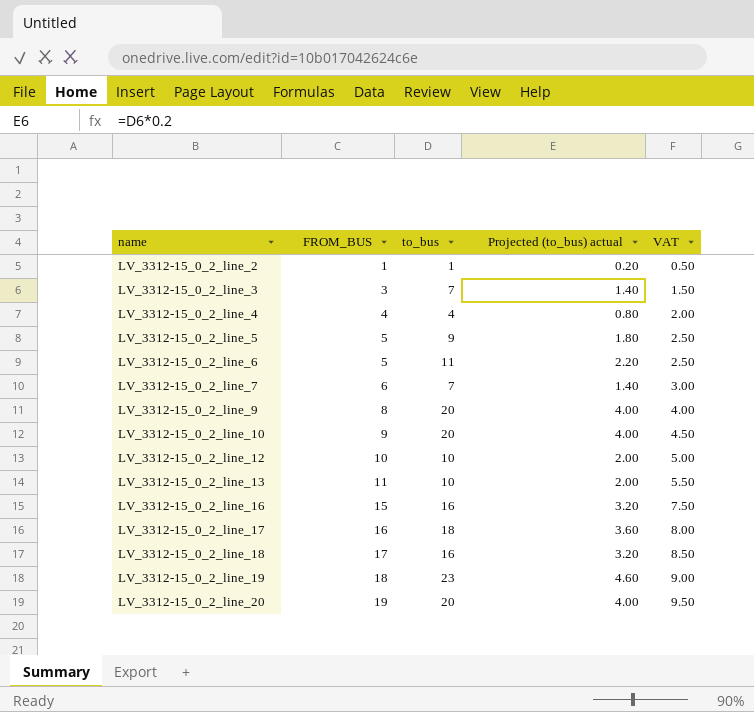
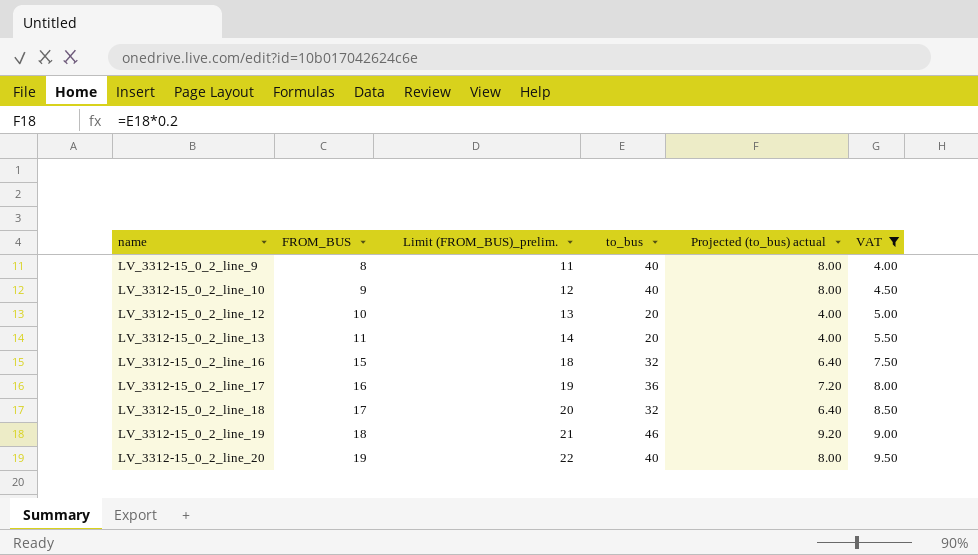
filter: none -> VAT >= 4.00
column Limit (FROM_BUS)_prelim. | formula: none -> [FROM_BUS] + 3
LV_3312-15_0_2_line_9 | to_bus: 20 -> 40
LV_3312-15_0_2_line_9 | Projected (to_bus) actual: 4.00 -> 8.00
LV_3312-15_0_2_line_10 | to_bus: 20 -> 40
LV_3312-15_0_2_line_10 | Projected (to_bus) actual: 4.00 -> 8.00
LV_3312-15_0_2_line_12 | to_bus: 10 -> 20
LV_3312-15_0_2_line_12 | Projected (to_bus) actual: 2.00 -> 4.00
LV_3312-15_0_2_line_13 | to_bus: 10 -> 20
LV_3312-15_0_2_line_13 | Projected (to_bus) actual: 2.00 -> 4.00
LV_3312-15_0_2_line_16 | to_bus: 16 -> 32
LV_3312-15_0_2_line_16 | Projected (to_bus) actual: 3.20 -> 6.40
LV_3312-15_0_2_line_17 | to_bus: 18 -> 36
LV_3312-15_0_2_line_17 | Projected (to_bus) actual: 3.60 -> 7.20
LV_3312-15_0_2_line_18 | to_bus: 16 -> 32
LV_3312-15_0_2_line_18 | Projected (to_bus) actual: 3.20 -> 6.40
LV_3312-15_0_2_line_19 | to_bus: 23 -> 46
LV_3312-15_0_2_line_19 | Projected (to_bus) actual: 4.60 -> 9.20
LV_3312-15_0_2_line_20 | to_bus: 20 -> 40
LV_3312-15_0_2_line_20 | Projected (to_bus) actual: 4.00 -> 8.00

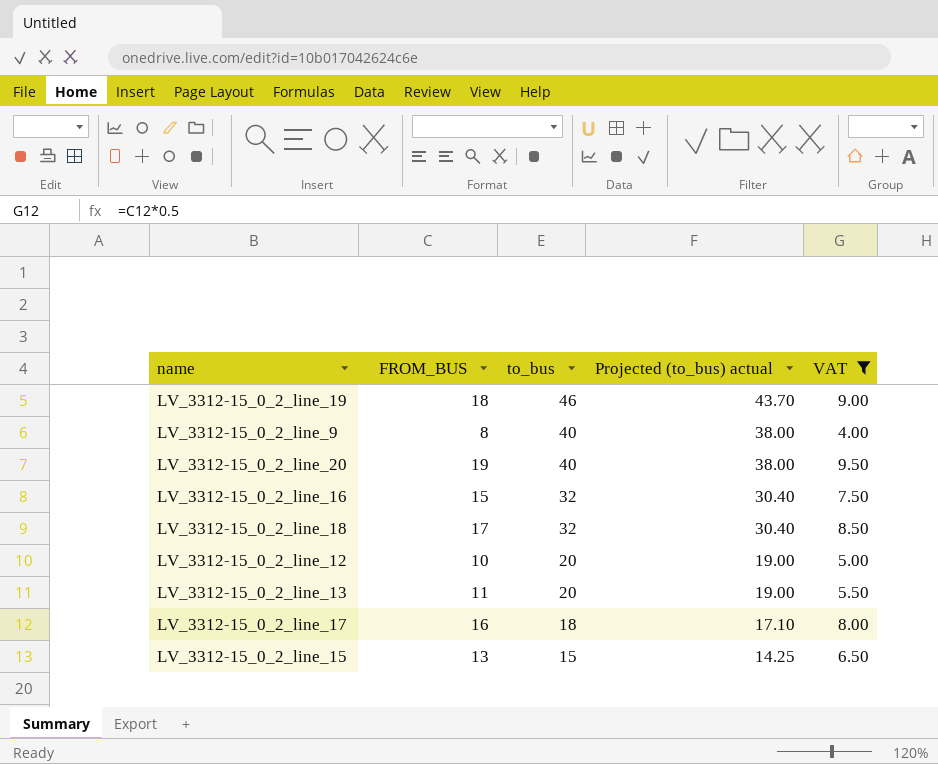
row order: name ascending -> to_bus descending
column Limit (FROM_BUS)_prelim. | formula: [FROM_BUS] + 3 -> none
column Projected (to_bus) actual | formula: [to_bus] * 0.2 -> [to_bus] * 0.95
row LV_3312-15_0_2_line_10: 9 | 12 | 40 | 8.00 | 4.50 -> none
LV_3312-15_0_2_line_17 | to_bus: 36 -> 18
row LV_3312-15_0_2_line_15: none -> 13 | 15 | 14.25 | 6.50

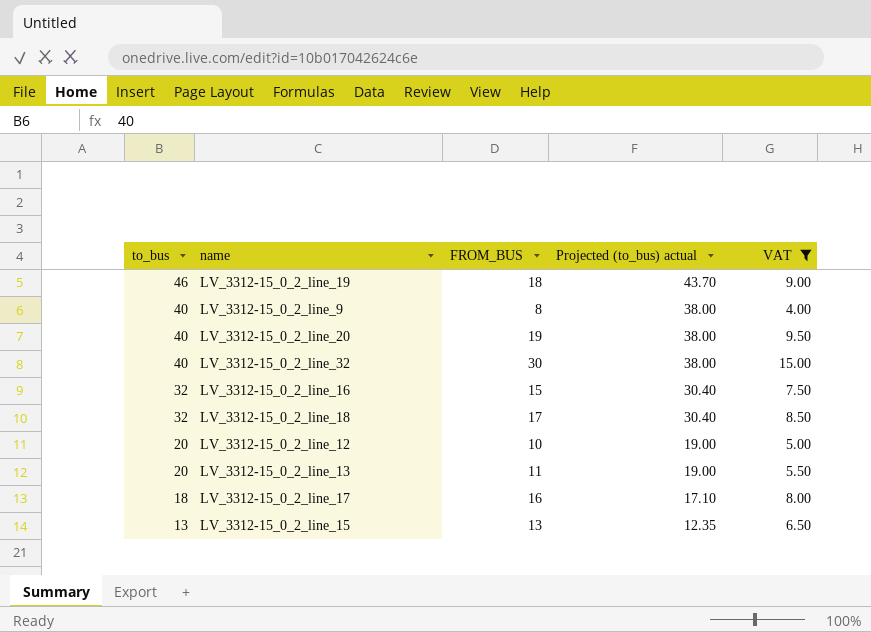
column to_bus | position: 3 -> 1
row LV_3312-15_0_2_line_32: none -> 40 | 30 | 38.00 | 15.00
LV_3312-15_0_2_line_15 | to_bus: 15 -> 13
LV_3312-15_0_2_line_15 | Projected (to_bus) actual: 14.25 -> 12.35

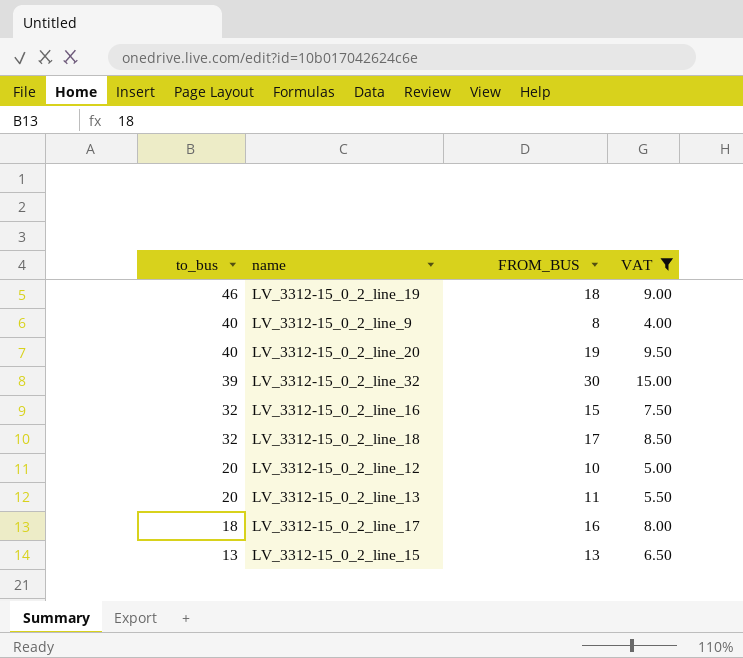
column Projected (to_bus) actual | formula: [to_bus] * 0.95 -> none
LV_3312-15_0_2_line_32 | to_bus: 40 -> 39

